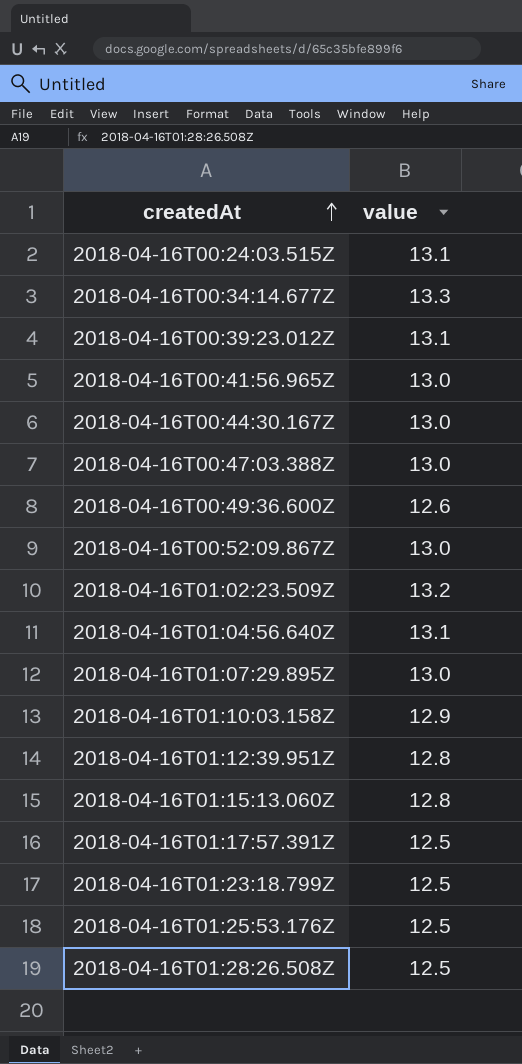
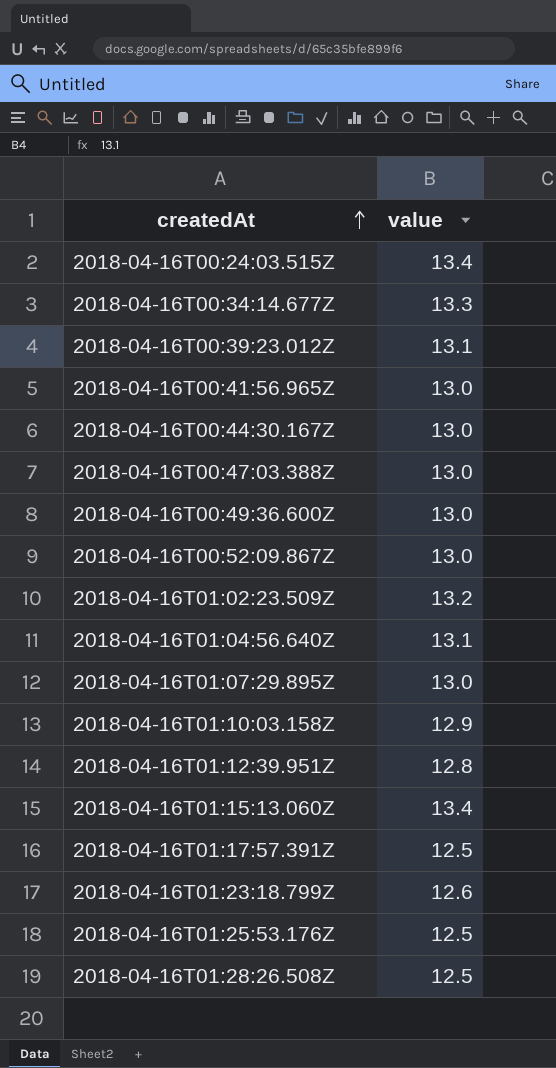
2018-04-16T00:24:03.515Z | value: 13.1 -> 13.4
2018-04-16T00:49:36.600Z | value: 12.6 -> 13.0
2018-04-16T01:15:13.060Z | value: 12.8 -> 13.4
2018-04-16T01:23:18.799Z | value: 12.5 -> 12.6

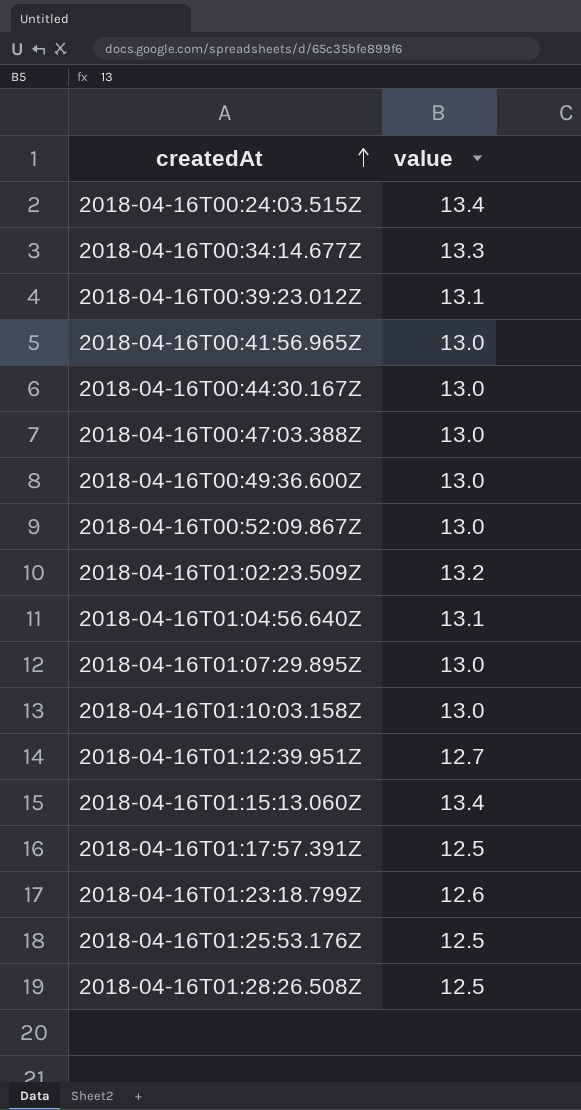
2018-04-16T01:10:03.158Z | value: 12.9 -> 13.0
2018-04-16T01:12:39.951Z | value: 12.8 -> 12.7

